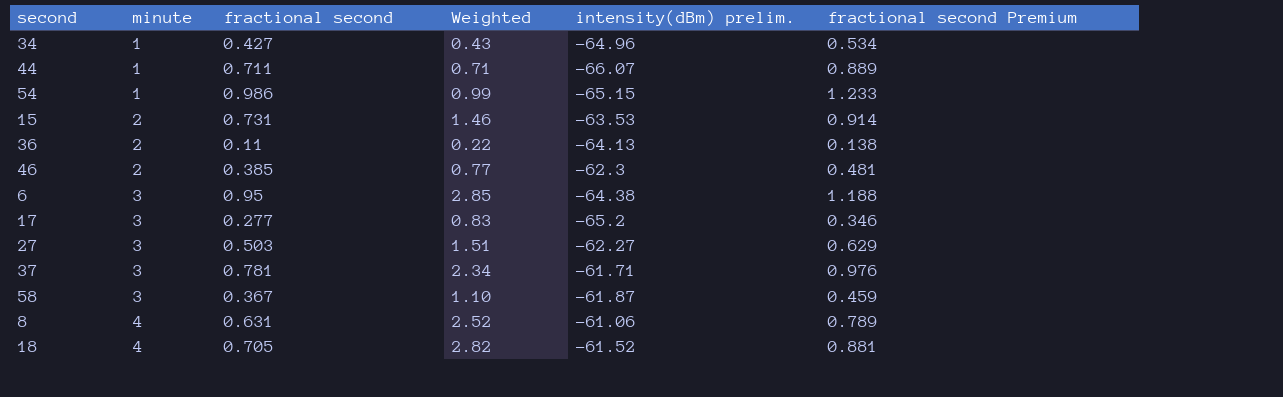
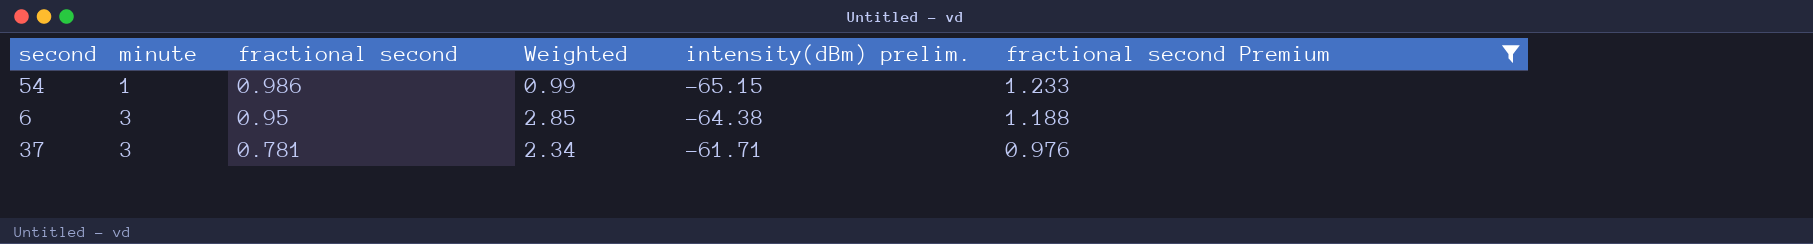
filter: none -> fractional second Premium >= 0.976

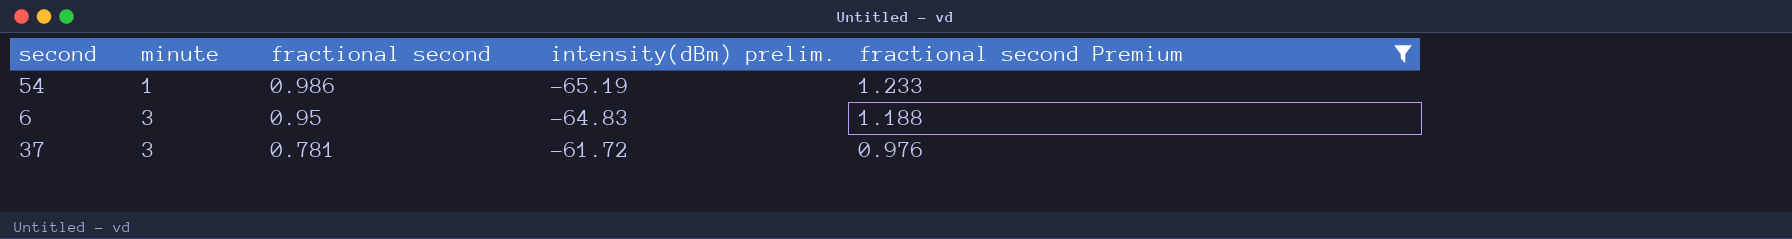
column Weighted | formula: [minute] * [fractional second] -> none
54 | intensity(dBm) prelim.: -65.15 -> -65.19
6 | intensity(dBm) prelim.: -64.38 -> -64.83
37 | intensity(dBm) prelim.: -61.71 -> -61.72

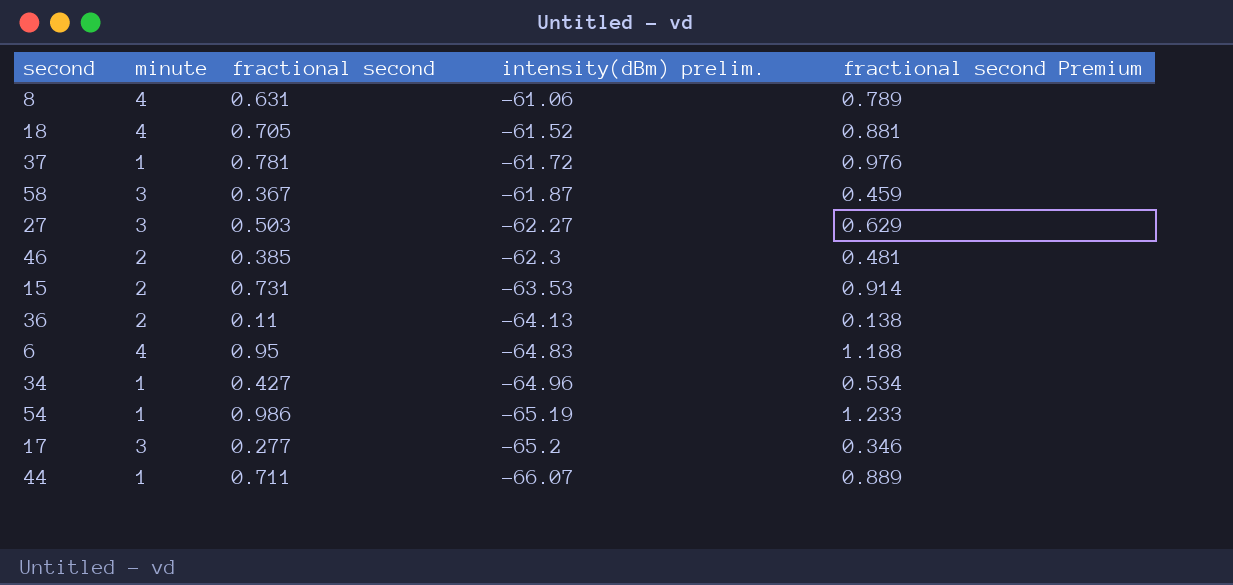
filter: fractional second Premium >= 0.976 -> none
row order: minute ascending -> intensity(dBm) prelim. descending
37 | minute: 3 -> 1
6 | minute: 3 -> 4

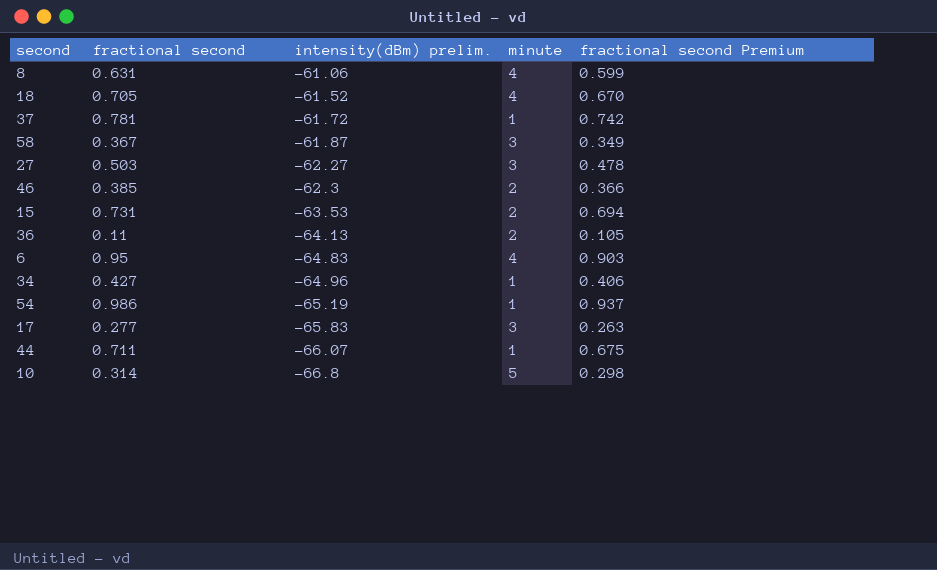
column minute | position: 2 -> 4
column fractional second Premium | formula: [fractional second] * 1.25 -> [fractional second] * 0.95
17 | intensity(dBm) prelim.: -65.2 -> -65.83
row 10: none -> 0.314 | -66.8 | 5 | 0.298

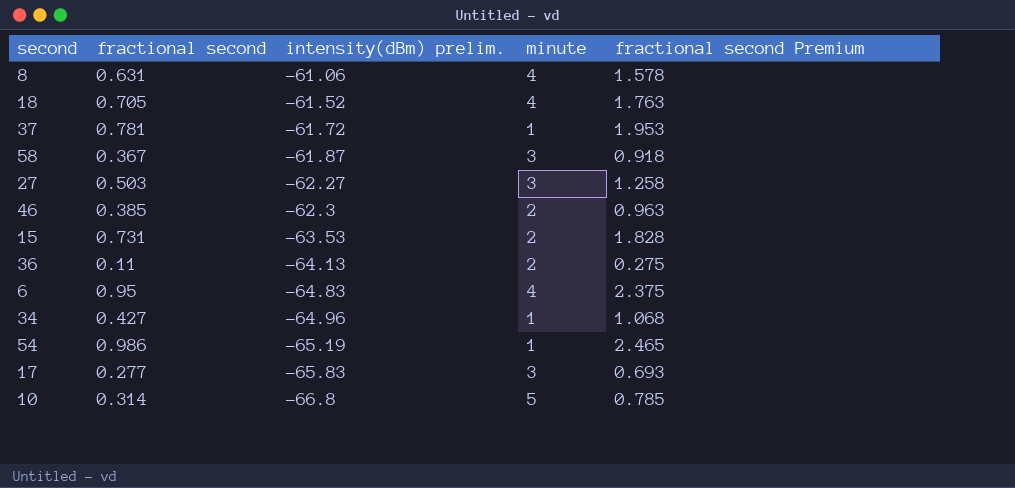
column fractional second Premium | formula: [fractional second] * 0.95 -> [fractional second] * 2.5
row 44: 0.711 | -66.07 | 1 | 0.675 -> none

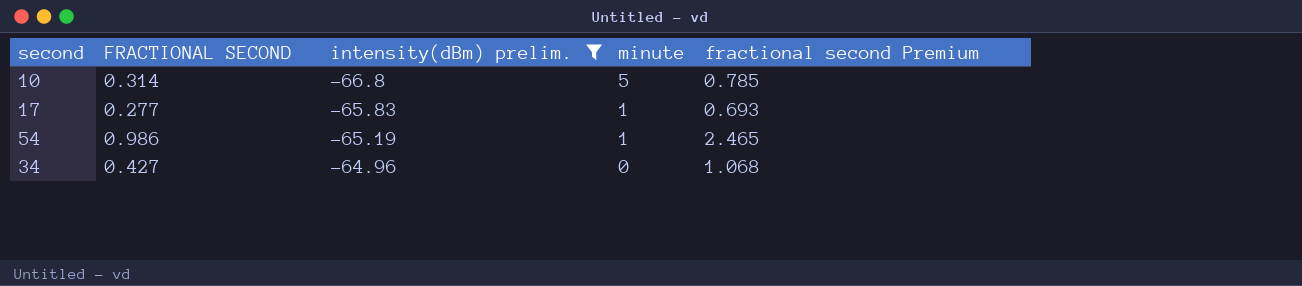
filter: none -> intensity(dBm) prelim. <= -64.96
row order: intensity(dBm) prelim. descending -> intensity(dBm) prelim. ascending
column name: fractional second -> FRACTIONAL SECOND
17 | minute: 3 -> 1
34 | minute: 1 -> 0

